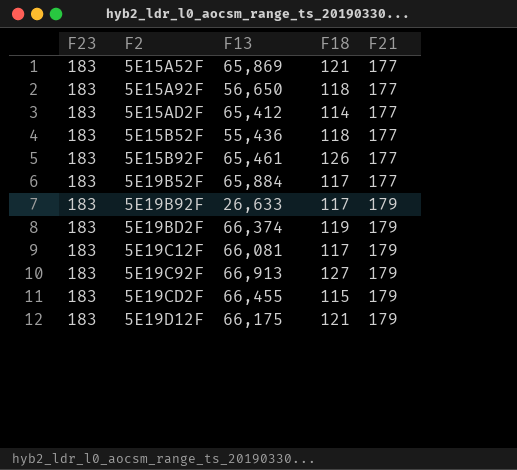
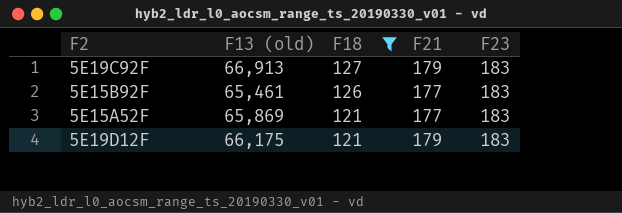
filter: none -> F18 >= 121
row order: F2 ascending -> F18 descending
column name: F13 -> F13 (old)
column F23 | position: 1 -> 5

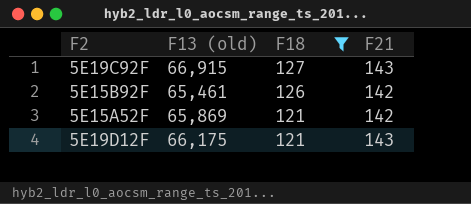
column F23 | position: 5 -> none
5E19C92F | F13 (old): 66,913 -> 66,915
5E19C92F | F21: 179 -> 143
5E15B92F | F21: 177 -> 142
5E15A52F | F21: 177 -> 142
5E19D12F | F21: 179 -> 143

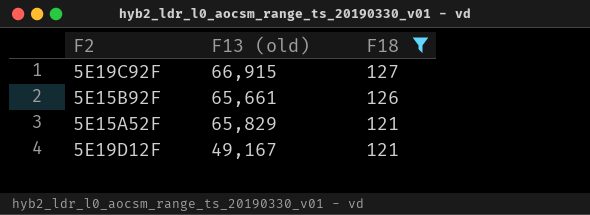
column F21 | position: 4 -> none
5E15B92F | F13 (old): 65,461 -> 65,661
5E15A52F | F13 (old): 65,869 -> 65,829
5E19D12F | F13 (old): 66,175 -> 49,167

